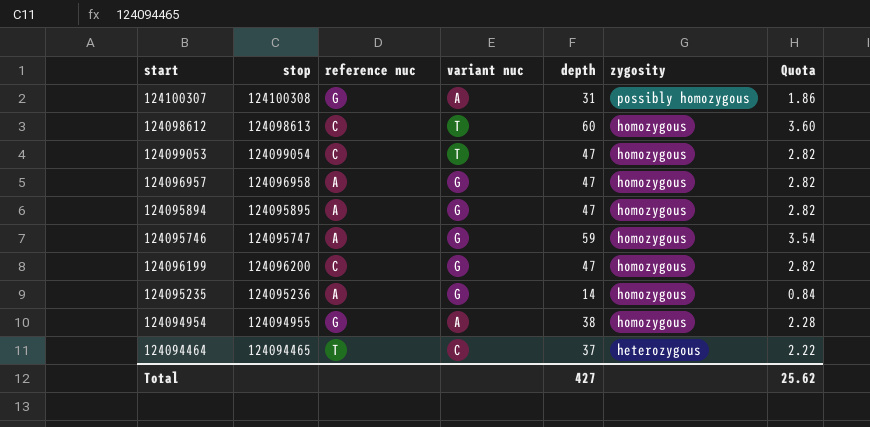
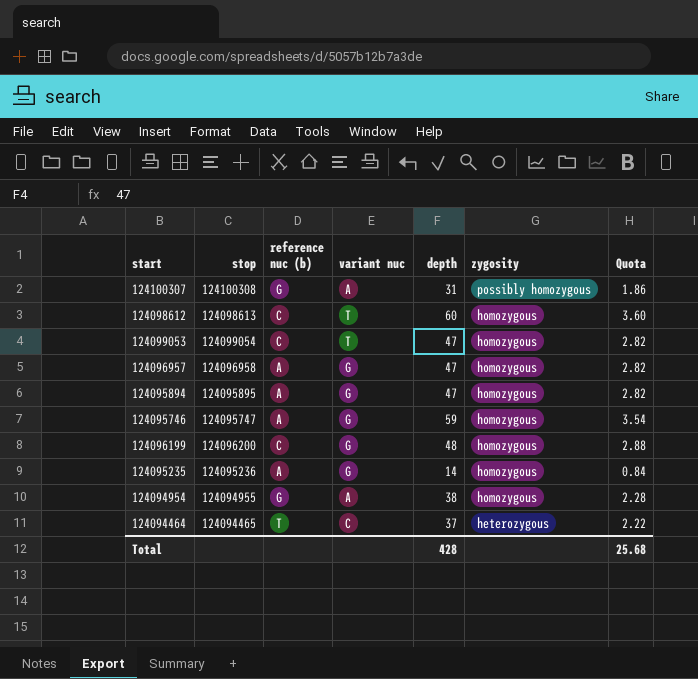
column name: reference nuc -> reference nuc (b)
124096199 | depth: 47 -> 48
124096199 | Quota: 2.82 -> 2.88
Total | depth: 427 -> 428
Total | Quota: 25.62 -> 25.68

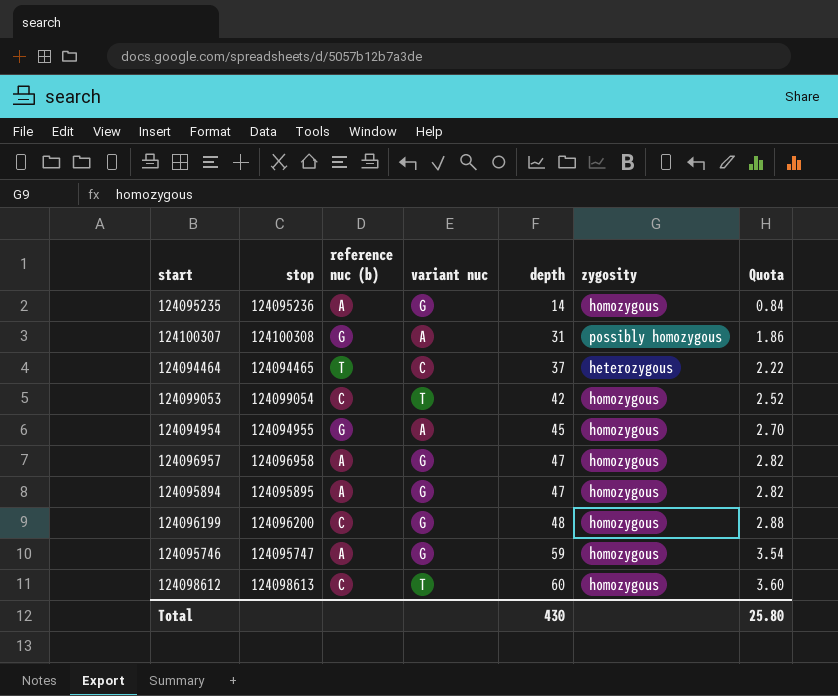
row order: zygosity descending -> depth ascending
124099053 | depth: 47 -> 42
124099053 | Quota: 2.82 -> 2.52
124094954 | depth: 38 -> 45
124094954 | Quota: 2.28 -> 2.70
Total | depth: 428 -> 430
Total | Quota: 25.68 -> 25.80

